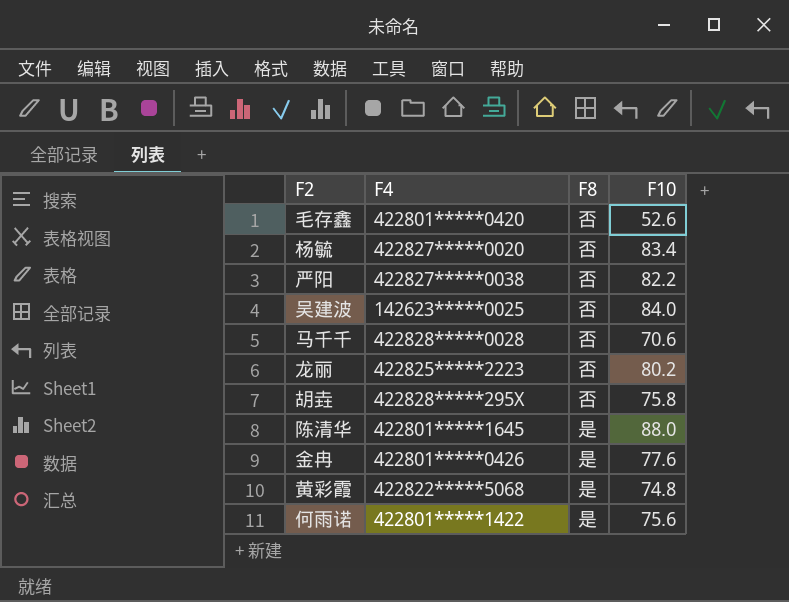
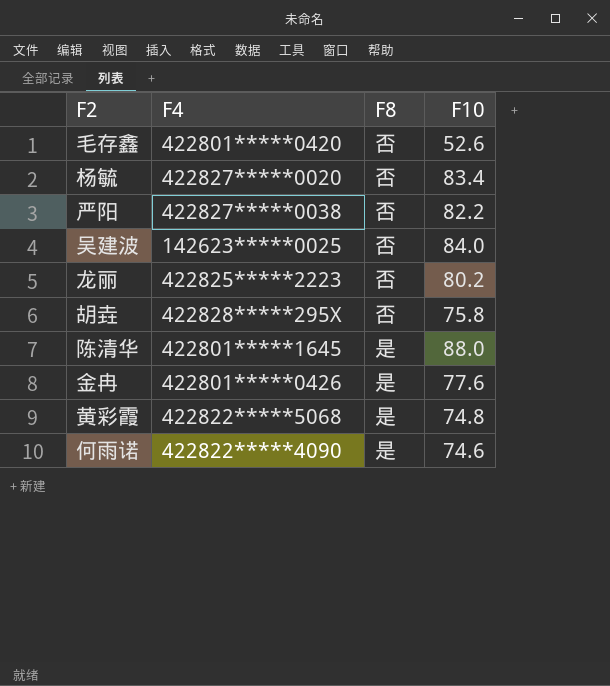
row 马千千: 422828*****0028 | 否 | 70.6 -> none
何雨诺 | F4: 422801*****1422 -> 422822*****4090
何雨诺 | F10: 75.6 -> 74.6

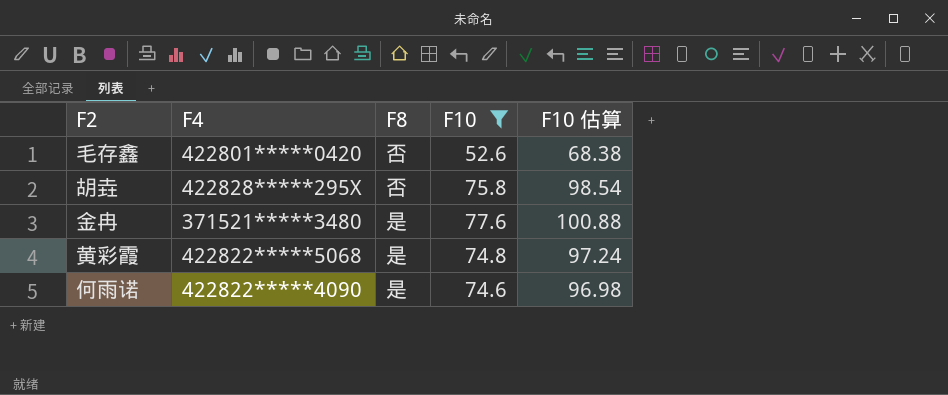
filter: none -> F10 <= 77.6
column F10 估算 | formula: none -> [F10] * 1.3
金冉 | F4: 422801*****0426 -> 371521*****3480

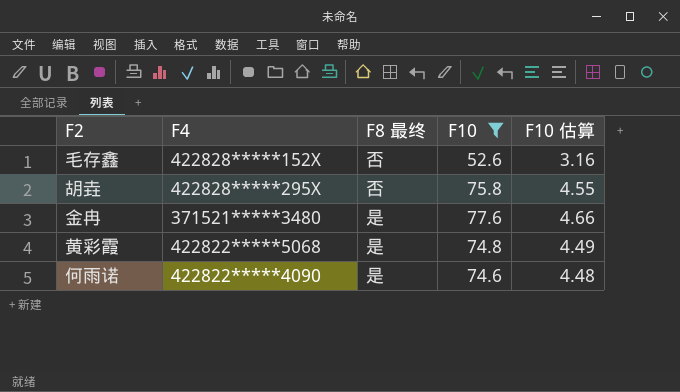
column name: F8 -> F8 最终
column F10 估算 | formula: [F10] * 1.3 -> [F10] * 0.06
毛存鑫 | F4: 422801*****0420 -> 422828*****152X

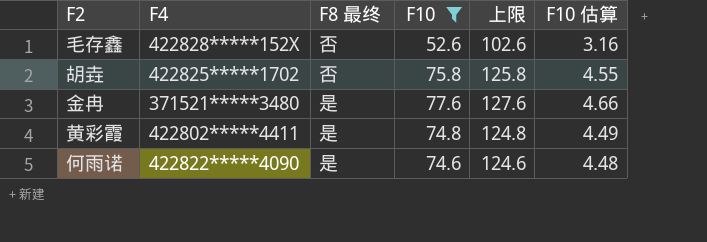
column 上限 | formula: none -> [F10] + 50
胡垚 | F4: 422828*****295X -> 422825*****1702
黄彩霞 | F4: 422822*****5068 -> 422802*****4411

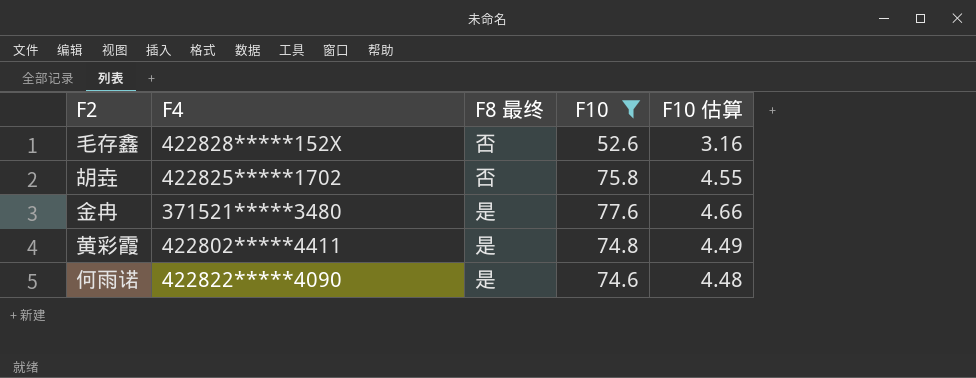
column 上限 | formula: [F10] + 50 -> none

